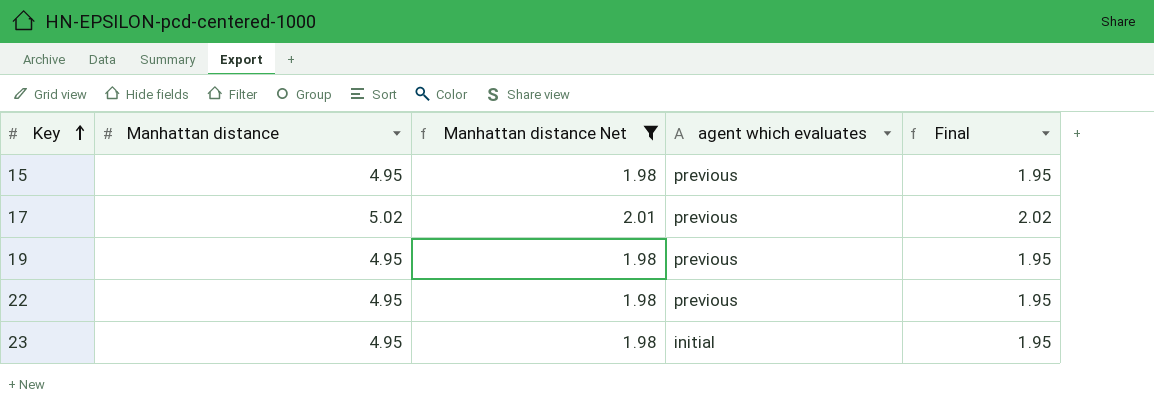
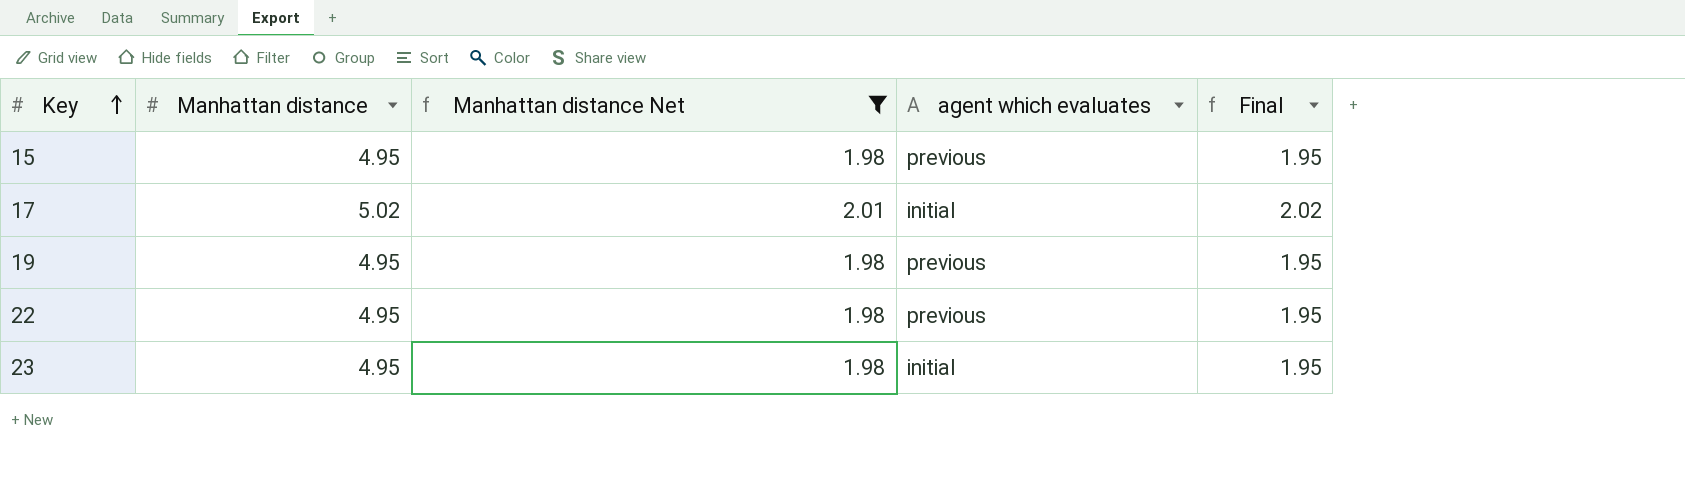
17 | agent which evaluates: previous -> initial

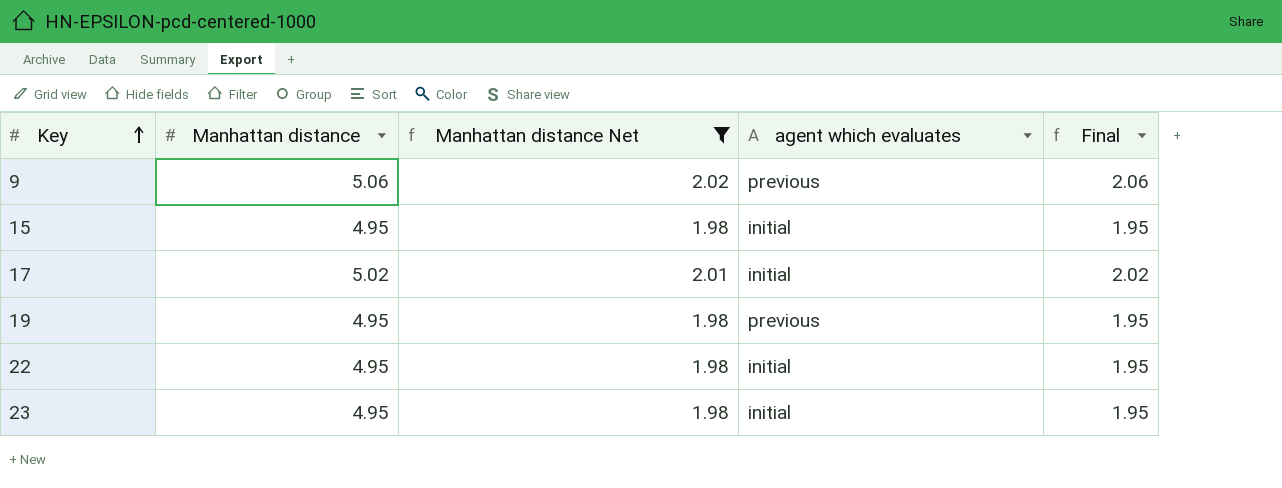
row 9: none -> 5.06 | 2.02 | previous | 2.06
15 | agent which evaluates: previous -> initial
22 | agent which evaluates: previous -> initial

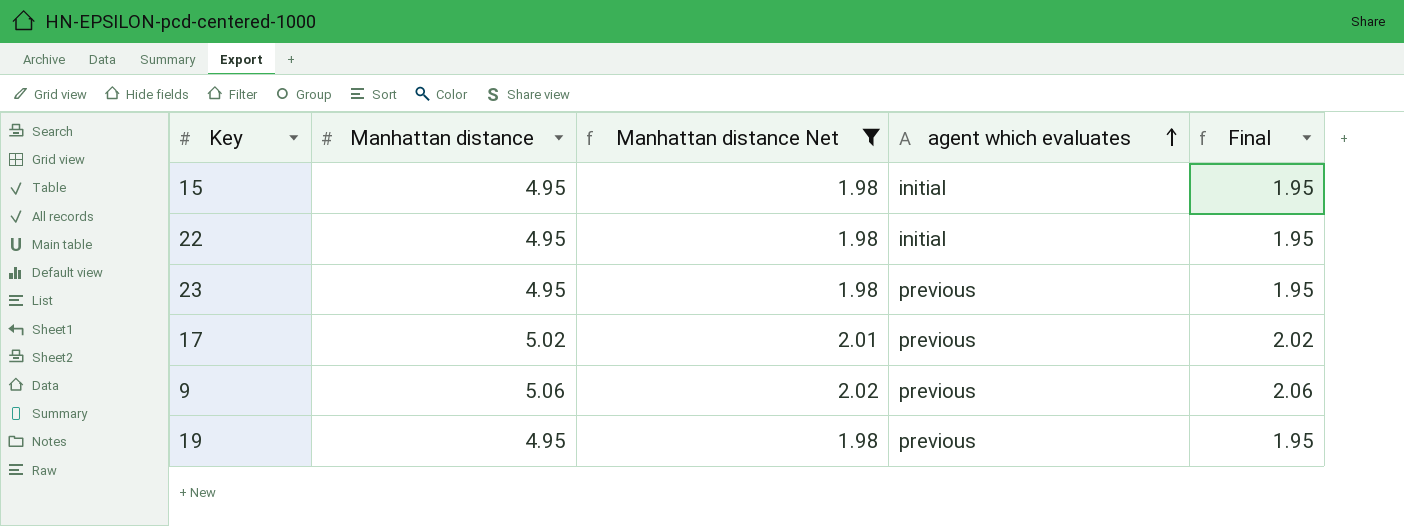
row order: Key ascending -> agent which evaluates ascending
23 | agent which evaluates: initial -> previous
17 | agent which evaluates: initial -> previous

